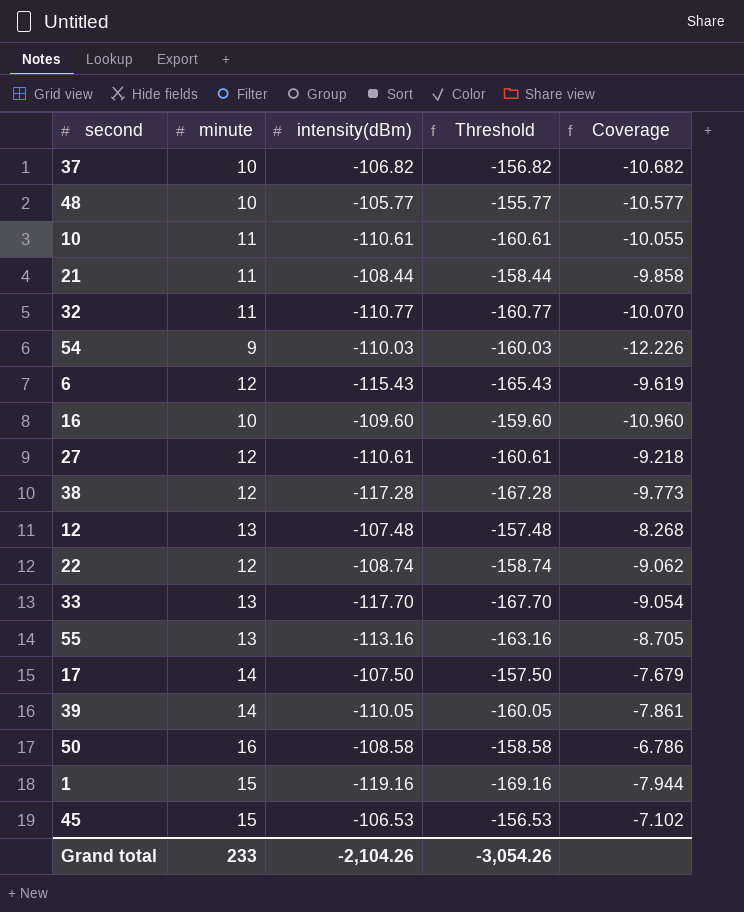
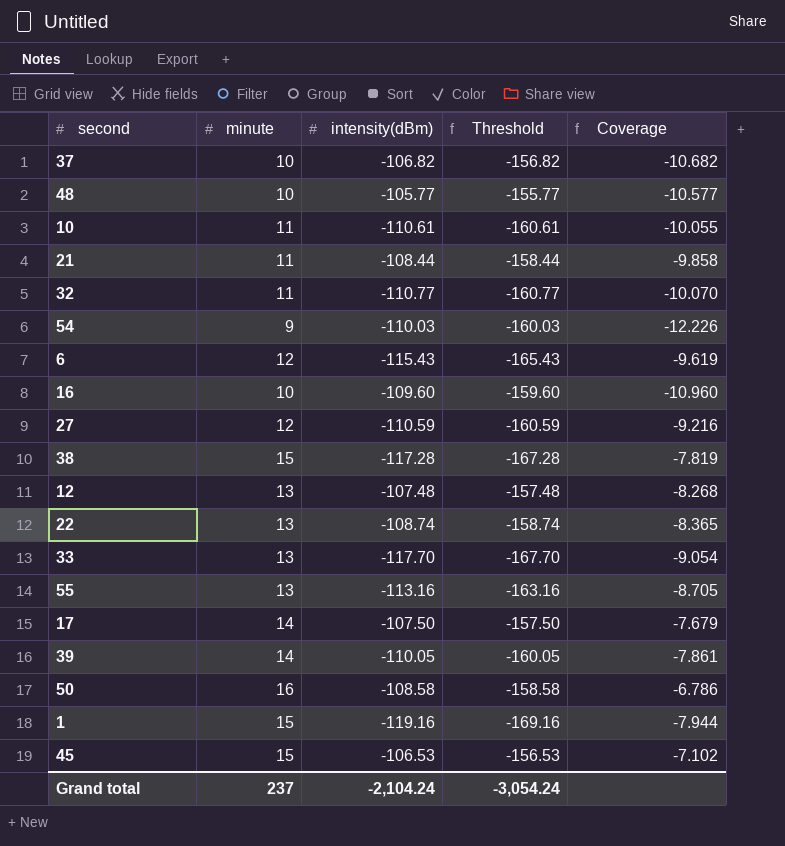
27 | intensity(dBm): -110.61 -> -110.59
27 | Threshold: -160.61 -> -160.59
27 | Coverage: -9.218 -> -9.216
38 | minute: 12 -> 15
38 | Coverage: -9.773 -> -7.819
22 | minute: 12 -> 13
22 | Coverage: -9.062 -> -8.365
Grand total | minute: 233 -> 237
Grand total | intensity(dBm): -2,104.26 -> -2,104.24
Grand total | Threshold: -3,054.26 -> -3,054.24

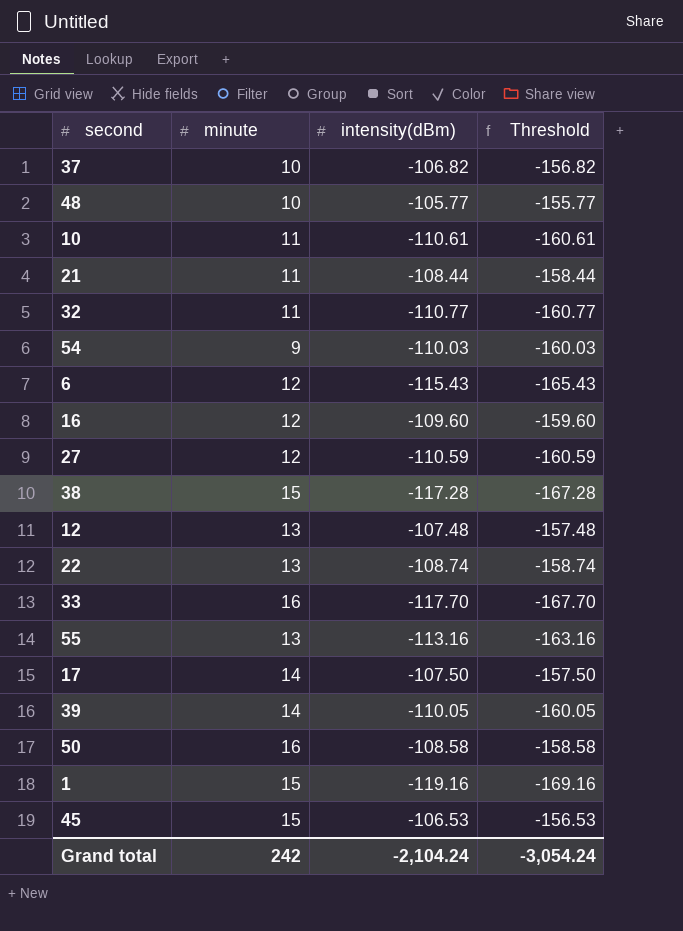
column Coverage | formula: [intensity(dBm)] / [minute] -> none
16 | minute: 10 -> 12
33 | minute: 13 -> 16
Grand total | minute: 237 -> 242

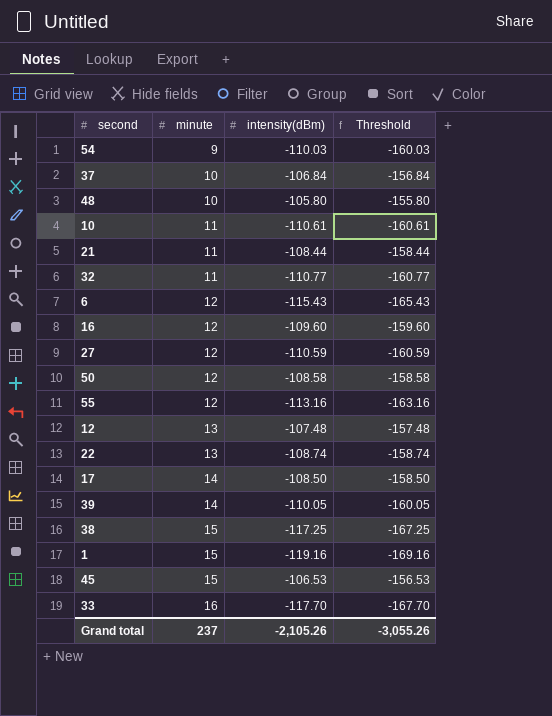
row order: none -> minute ascending
37 | intensity(dBm): -106.82 -> -106.84
37 | Threshold: -156.82 -> -156.84
48 | intensity(dBm): -105.77 -> -105.80
48 | Threshold: -155.77 -> -155.80
50 | minute: 16 -> 12
55 | minute: 13 -> 12
17 | intensity(dBm): -107.50 -> -108.50
17 | Threshold: -157.50 -> -158.50
38 | intensity(dBm): -117.28 -> -117.25
38 | Threshold: -167.28 -> -167.25
Grand total | minute: 242 -> 237
Grand total | intensity(dBm): -2,104.24 -> -2,105.26
Grand total | Threshold: -3,054.24 -> -3,055.26

